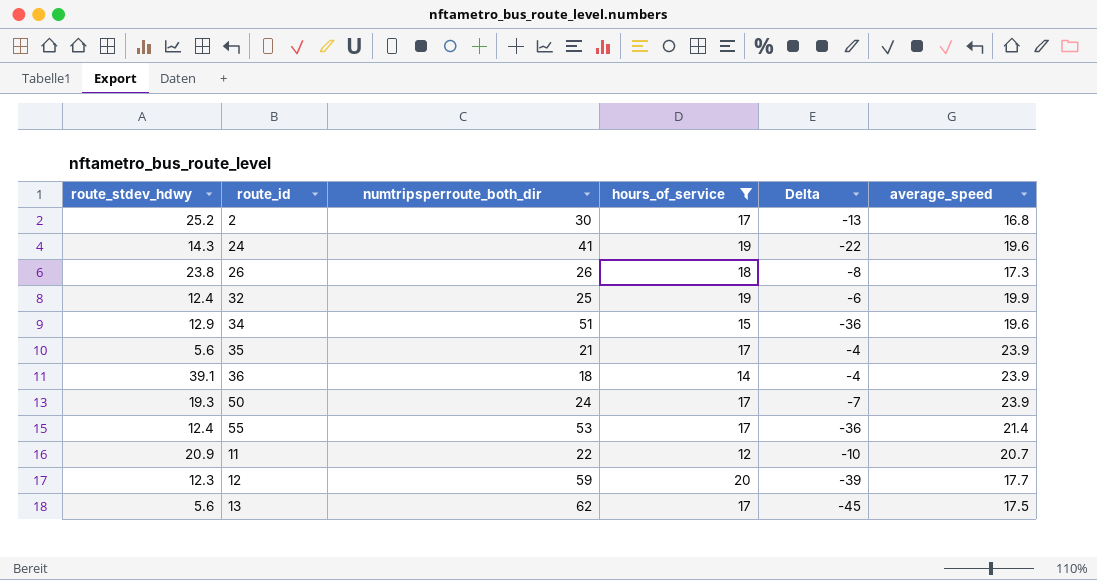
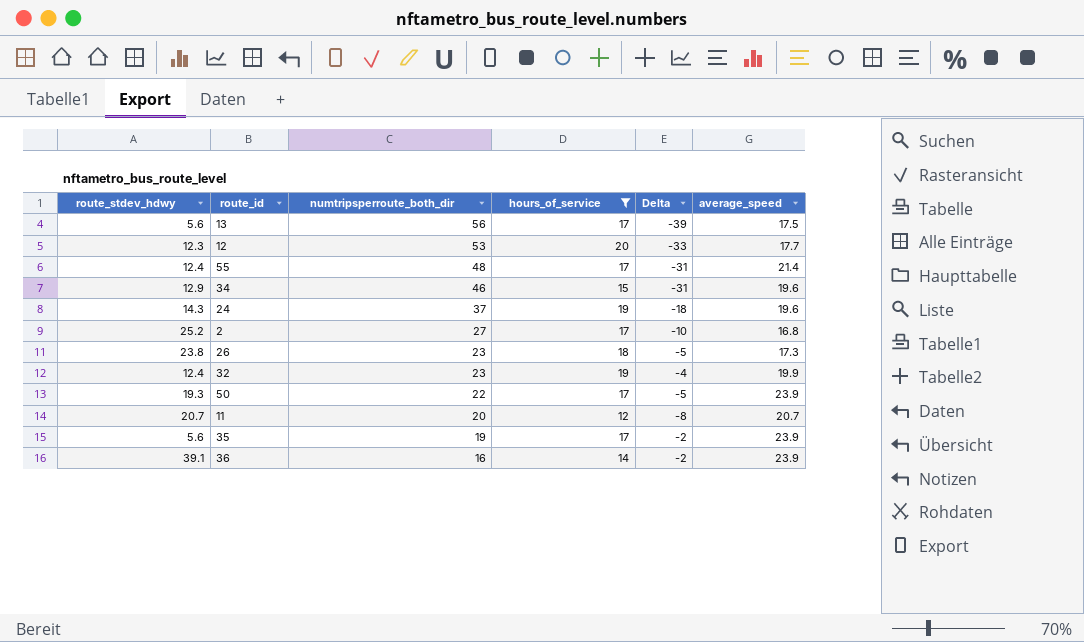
row order: none -> numtripsperroute_both_dir descending
13 | numtripsperroute_both_dir: 62 -> 56
13 | Delta: -45 -> -39
12 | numtripsperroute_both_dir: 59 -> 53
12 | Delta: -39 -> -33
55 | numtripsperroute_both_dir: 53 -> 48
55 | Delta: -36 -> -31
34 | numtripsperroute_both_dir: 51 -> 46
34 | Delta: -36 -> -31
24 | numtripsperroute_both_dir: 41 -> 37
24 | Delta: -22 -> -18
2 | numtripsperroute_both_dir: 30 -> 27
2 | Delta: -13 -> -10
26 | numtripsperroute_both_dir: 26 -> 23
26 | Delta: -8 -> -5
32 | numtripsperroute_both_dir: 25 -> 23
32 | Delta: -6 -> -4
50 | numtripsperroute_both_dir: 24 -> 22
50 | Delta: -7 -> -5
11 | route_stdev_hdwy: 20.9 -> 20.7
11 | numtripsperroute_both_dir: 22 -> 20
11 | Delta: -10 -> -8
35 | numtripsperroute_both_dir: 21 -> 19
35 | Delta: -4 -> -2
36 | numtripsperroute_both_dir: 18 -> 16
36 | Delta: -4 -> -2

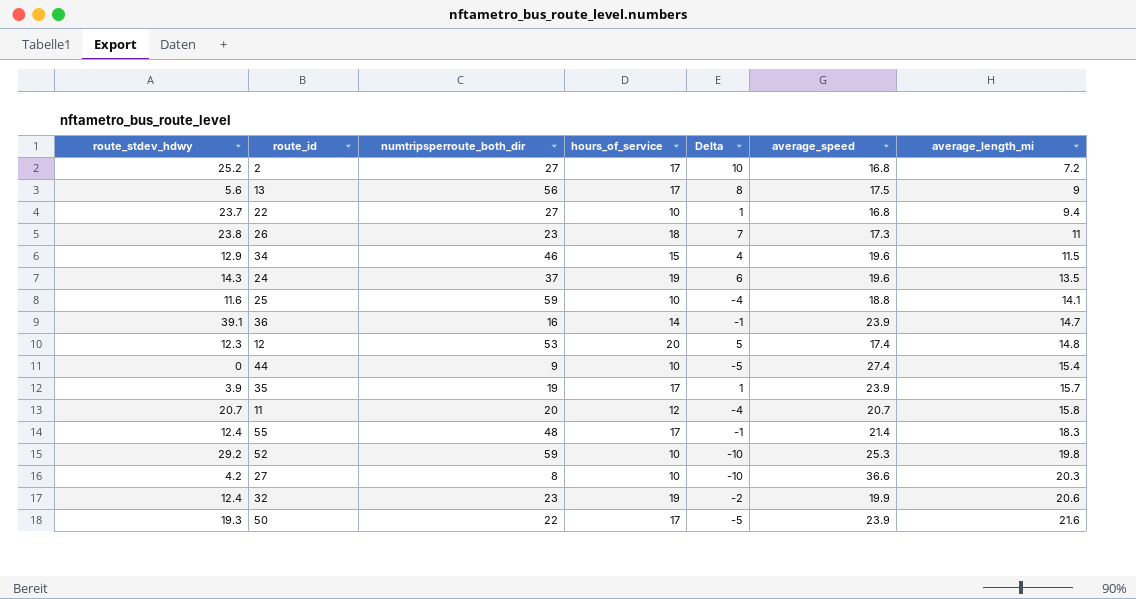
filter: hours_of_service != 10 -> none
row order: numtripsperroute_both_dir descending -> average_length_mi ascending
column Delta | formula: [hours_of_service] - [numtripsperroute_both_dir] -> [hours_of_service] - [average_length_mi]
column average_length_mi | position: none -> 7
12 | average_speed: 17.7 -> 17.4
35 | route_stdev_hdwy: 5.6 -> 3.9

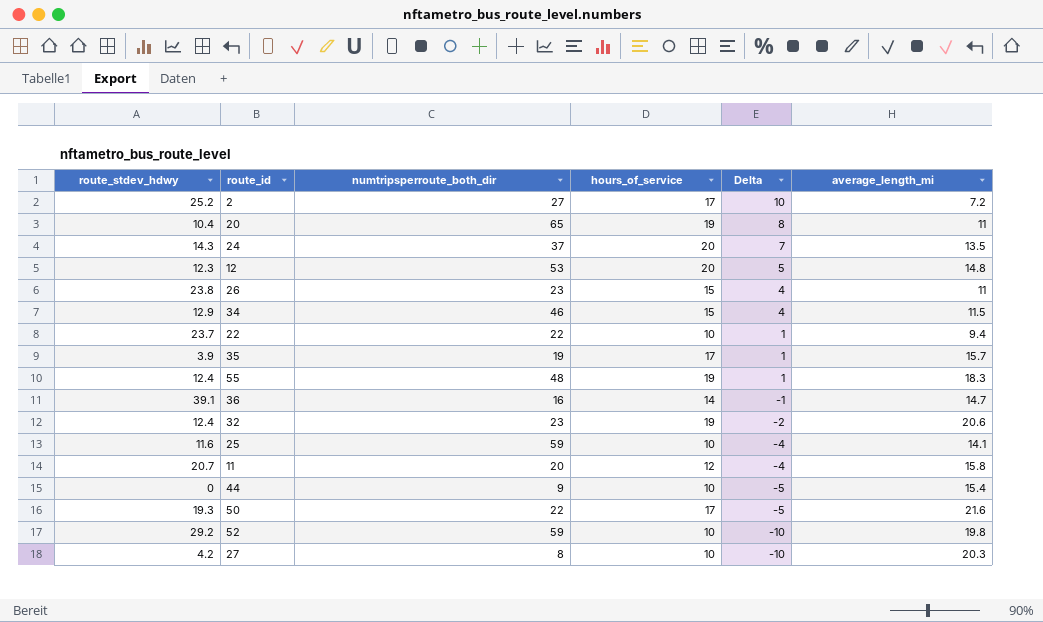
row order: average_length_mi ascending -> Delta descending
column average_speed | position: 6 -> none
row 13: 5.6 | 56 | 17 | 8 | 17.5 | 9 -> none
row 20: none -> 10.4 | 65 | 19 | 8 | 11
24 | hours_of_service: 19 -> 20
24 | Delta: 6 -> 7
26 | hours_of_service: 18 -> 15
26 | Delta: 7 -> 4
22 | numtripsperroute_both_dir: 27 -> 22
55 | hours_of_service: 17 -> 19
55 | Delta: -1 -> 1

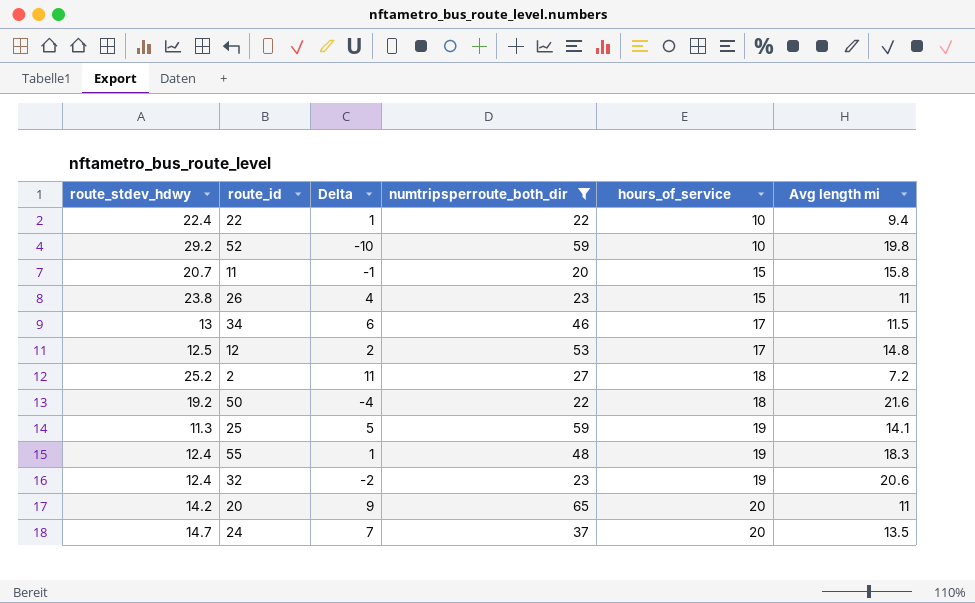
filter: none -> numtripsperroute_both_dir >= 20
row order: Delta descending -> hours_of_service ascending
column Delta | position: 5 -> 3
column name: average_length_mi -> Avg length mi
22 | route_stdev_hdwy: 23.7 -> 22.4
11 | Delta: -4 -> -1
11 | hours_of_service: 12 -> 15
34 | route_stdev_hdwy: 12.9 -> 13
34 | Delta: 4 -> 6
34 | hours_of_service: 15 -> 17
12 | route_stdev_hdwy: 12.3 -> 12.5
12 | Delta: 5 -> 2
12 | hours_of_service: 20 -> 17
2 | Delta: 10 -> 11
2 | hours_of_service: 17 -> 18
50 | route_stdev_hdwy: 19.3 -> 19.2
50 | Delta: -5 -> -4
50 | hours_of_service: 17 -> 18
25 | route_stdev_hdwy: 11.6 -> 11.3
25 | Delta: -4 -> 5
25 | hours_of_service: 10 -> 19
20 | route_stdev_hdwy: 10.4 -> 14.2
20 | Delta: 8 -> 9
20 | hours_of_service: 19 -> 20
24 | route_stdev_hdwy: 14.3 -> 14.7

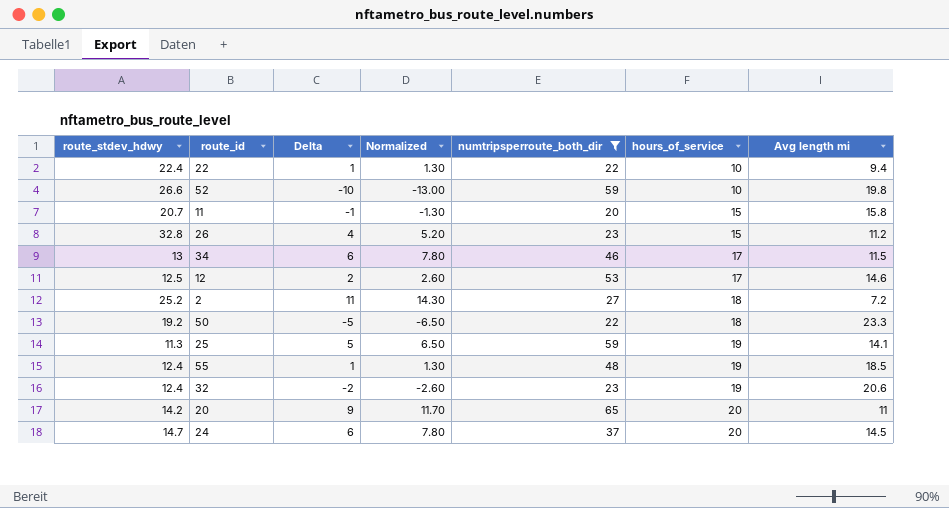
column Normalized | formula: none -> [Delta] * 1.3
52 | route_stdev_hdwy: 29.2 -> 26.6
26 | route_stdev_hdwy: 23.8 -> 32.8
26 | Avg length mi: 11 -> 11.2
12 | Avg length mi: 14.8 -> 14.6
50 | Delta: -4 -> -5
50 | Avg length mi: 21.6 -> 23.3
55 | Avg length mi: 18.3 -> 18.5
24 | Delta: 7 -> 6
24 | Avg length mi: 13.5 -> 14.5

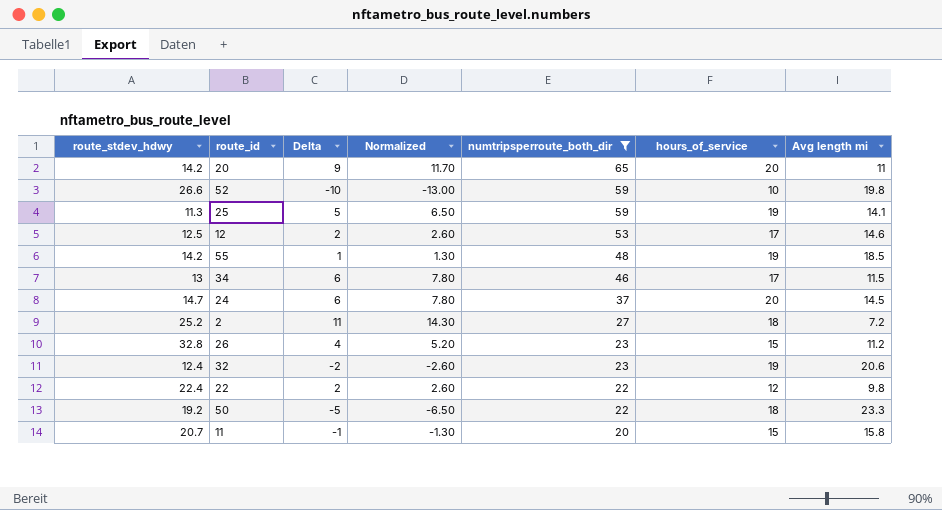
row order: hours_of_service ascending -> numtripsperroute_both_dir descending
55 | route_stdev_hdwy: 12.4 -> 14.2
22 | Delta: 1 -> 2
22 | Normalized: 1.30 -> 2.60
22 | hours_of_service: 10 -> 12
22 | Avg length mi: 9.4 -> 9.8

